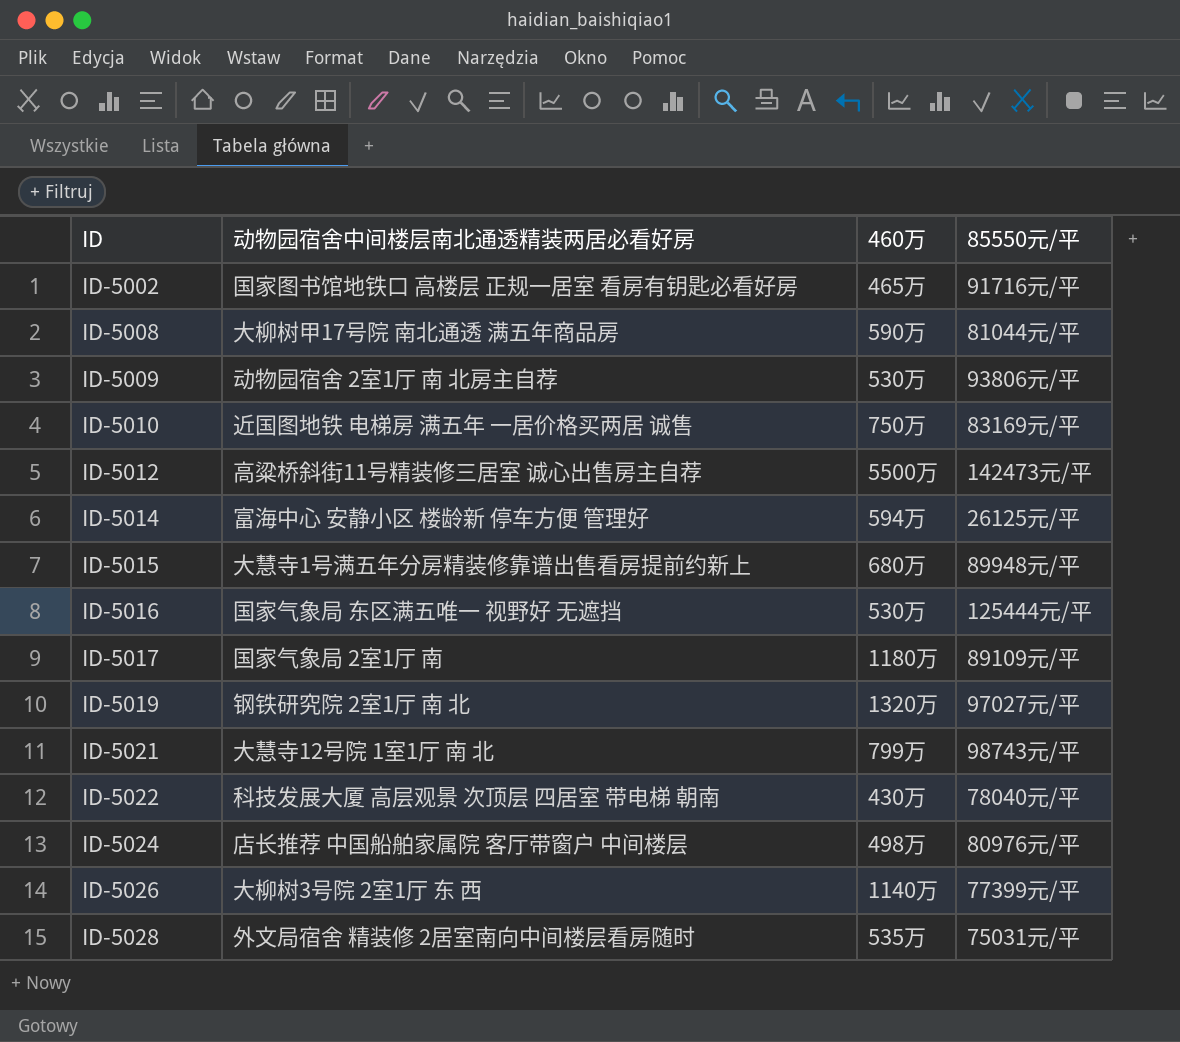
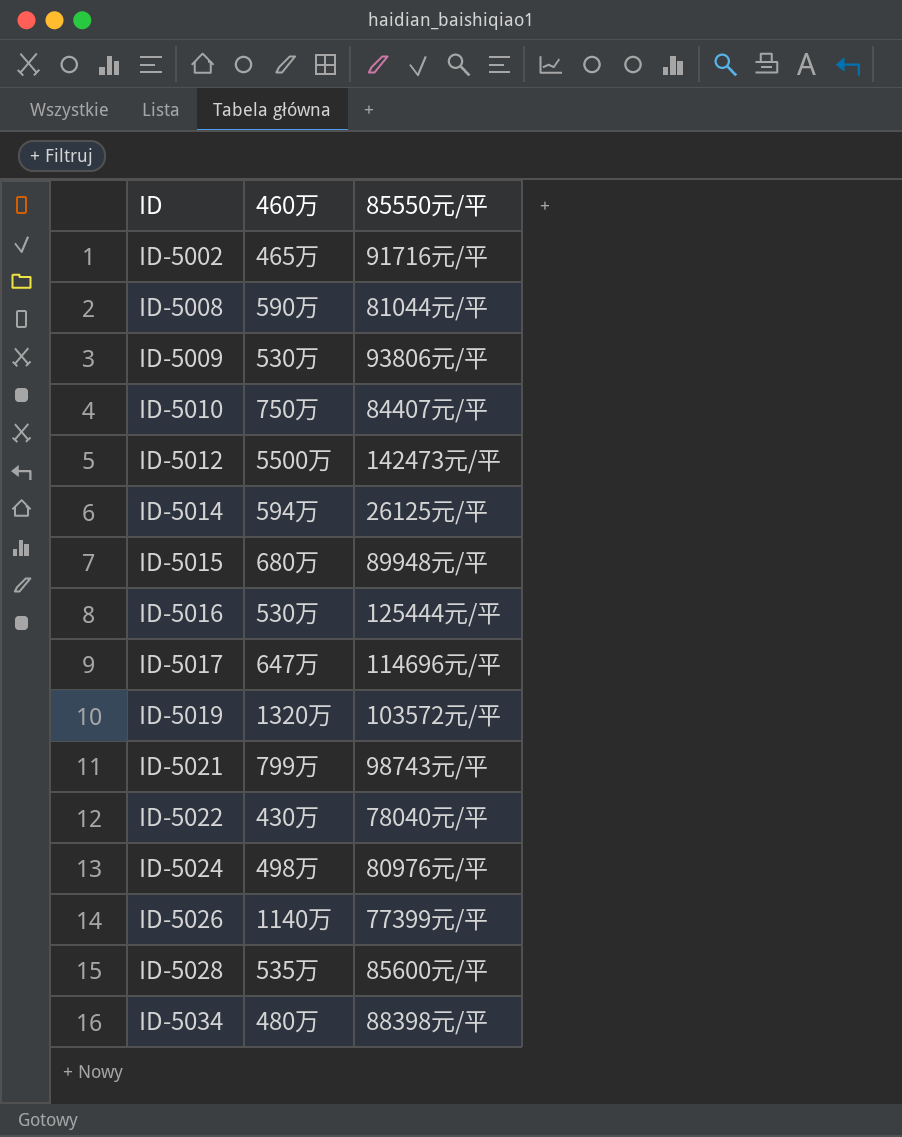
column 动物园宿舍中间楼层南北通透精装两居必看好房 | position: 2 -> none
ID-5010 | 85550元/平: 83169元/平 -> 84407元/平
ID-5017 | 460万: 1180万 -> 647万
ID-5017 | 85550元/平: 89109元/平 -> 114696元/平
ID-5019 | 85550元/平: 97027元/平 -> 103572元/平
ID-5028 | 85550元/平: 75031元/平 -> 85600元/平
row ID-5034: none -> 480万 | 88398元/平

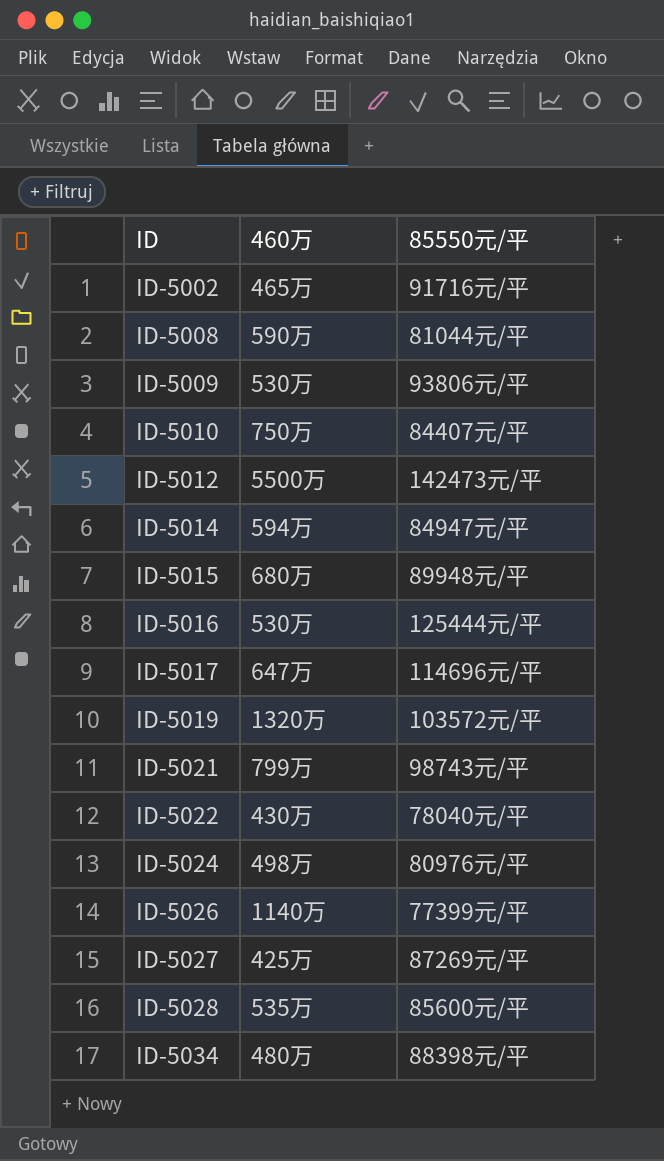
ID-5014 | 85550元/平: 26125元/平 -> 84947元/平
row ID-5027: none -> 425万 | 87269元/平

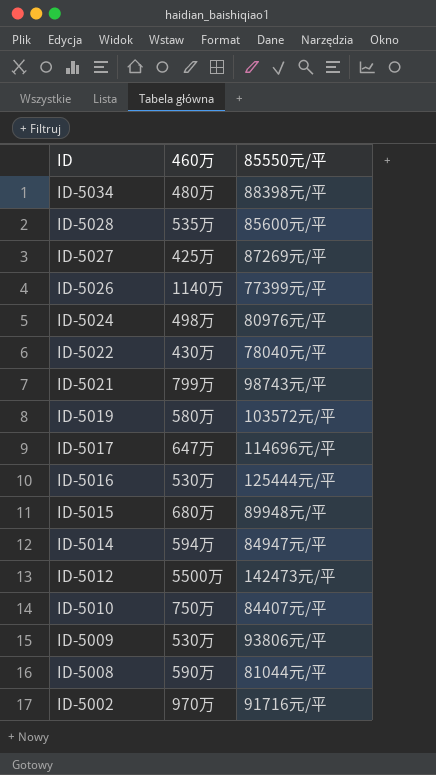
row order: ID ascending -> ID descending
ID-5019 | 460万: 1320万 -> 580万
ID-5002 | 460万: 465万 -> 970万

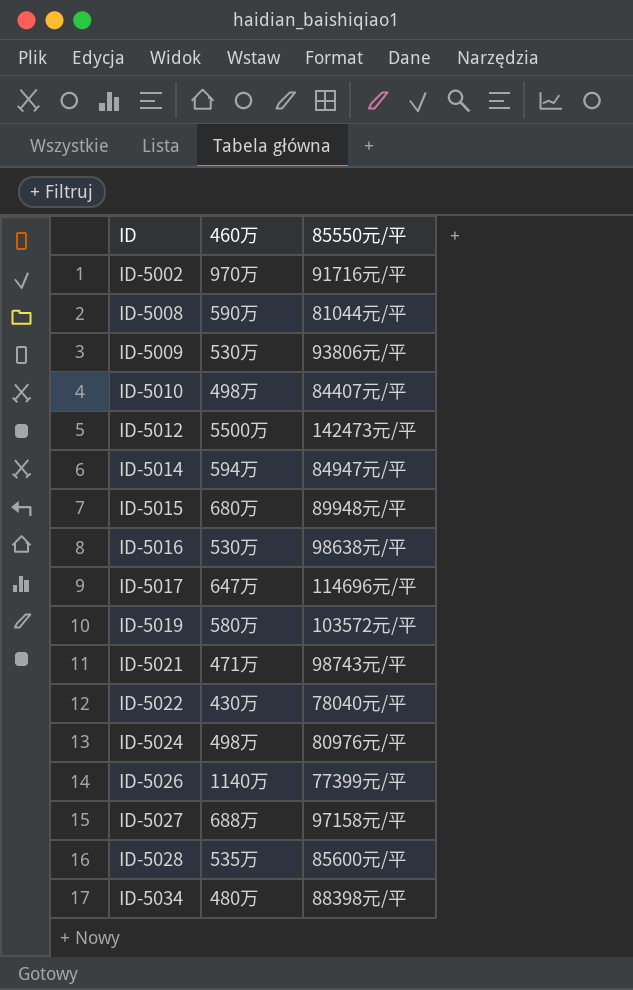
row order: ID descending -> ID ascending
ID-5010 | 460万: 750万 -> 498万
ID-5016 | 85550元/平: 125444元/平 -> 98638元/平
ID-5021 | 460万: 799万 -> 471万
ID-5027 | 460万: 425万 -> 688万
ID-5027 | 85550元/平: 87269元/平 -> 97158元/平

